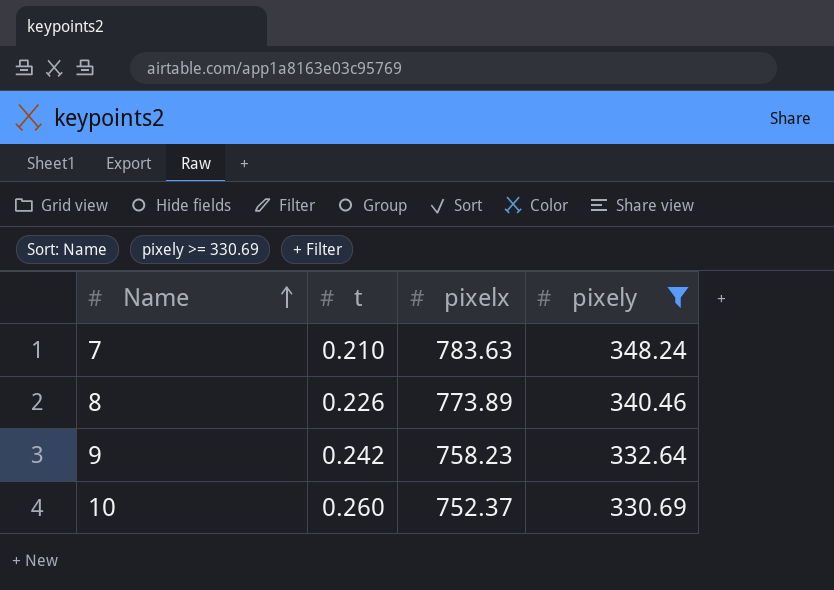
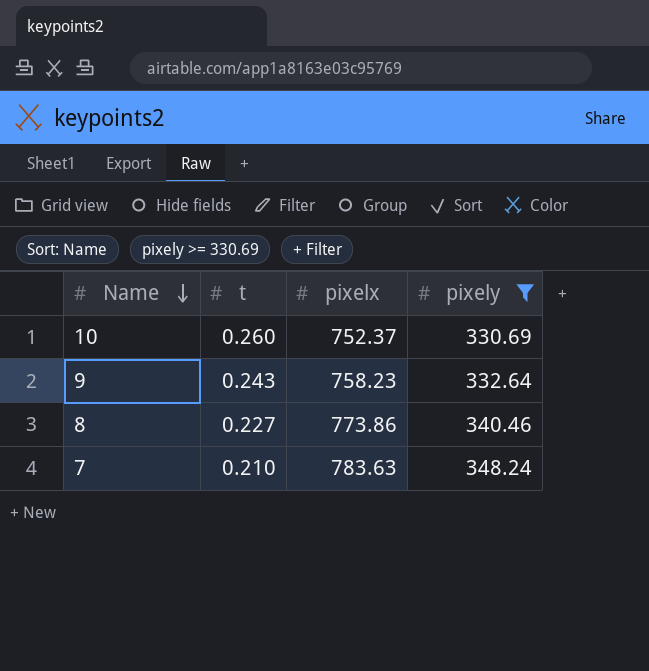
row order: Name ascending -> Name descending
9 | t: 0.242 -> 0.243
8 | t: 0.226 -> 0.227
8 | pixelx: 773.89 -> 773.86

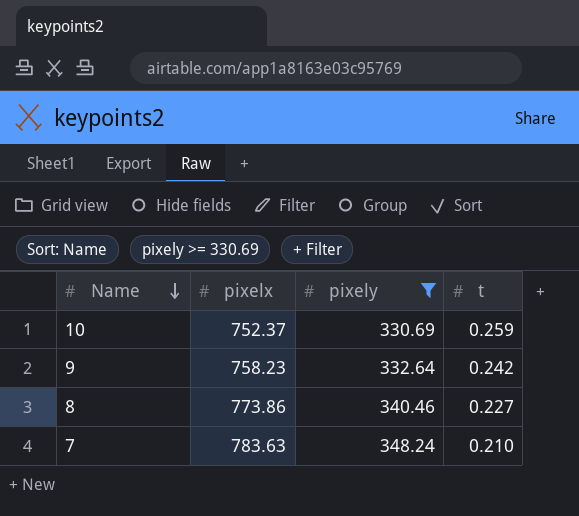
column t | position: 2 -> 4
10 | t: 0.260 -> 0.259
9 | t: 0.243 -> 0.242

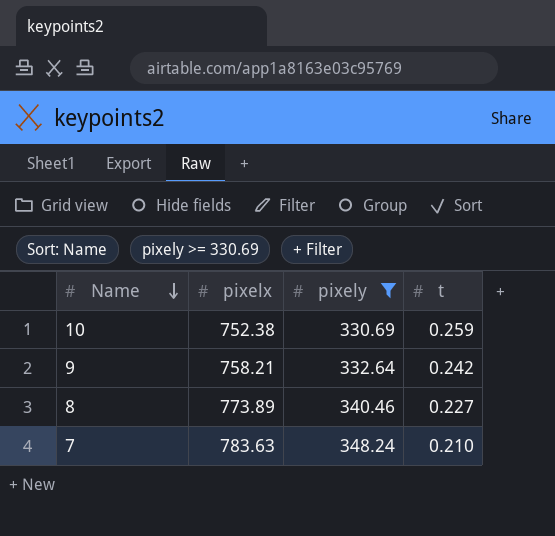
10 | pixelx: 752.37 -> 752.38
9 | pixelx: 758.23 -> 758.21
8 | pixelx: 773.86 -> 773.89

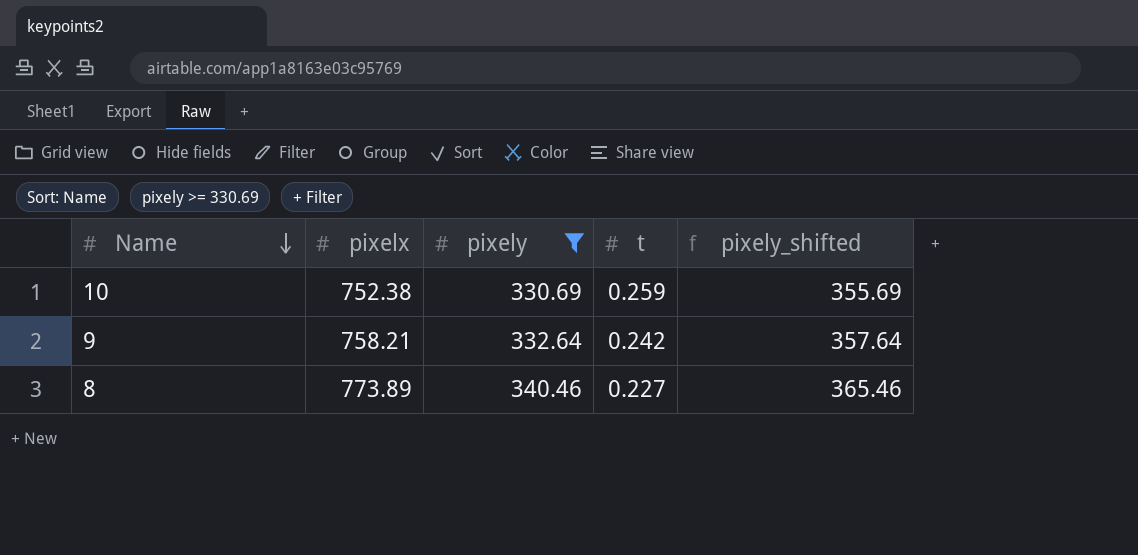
column pixely_shifted | formula: none -> [pixely] + 25
row 7: 783.63 | 348.24 | 0.210 -> none

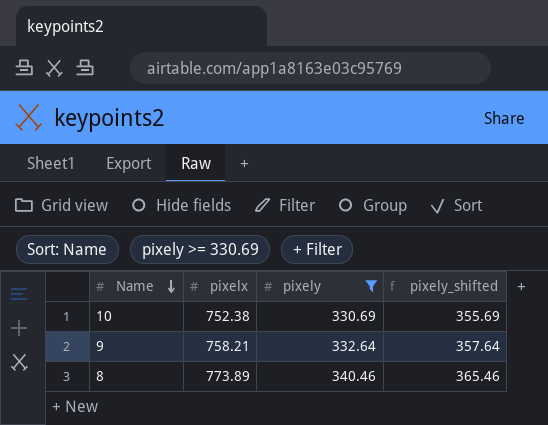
column t | position: 4 -> none

